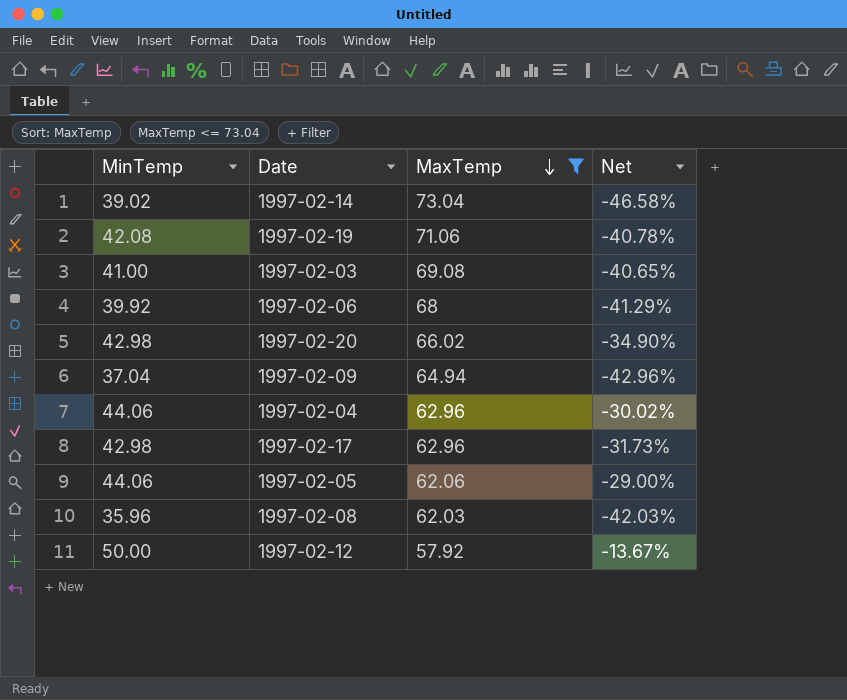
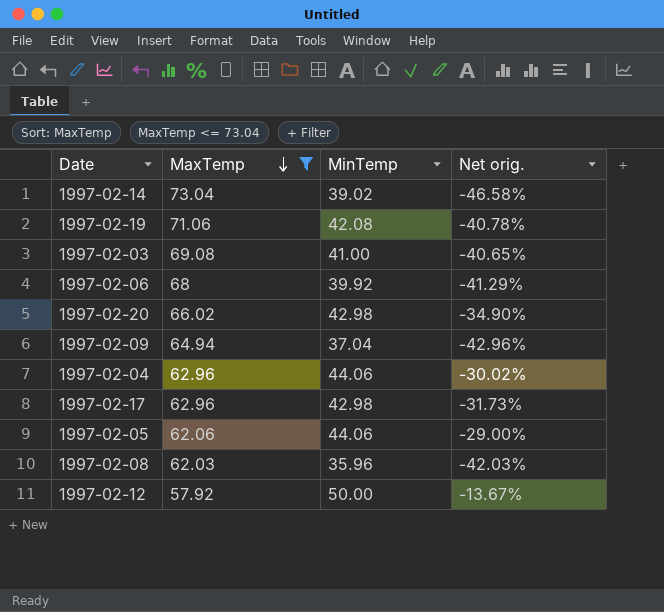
column MinTemp | position: 1 -> 3
column name: Net -> Net orig.

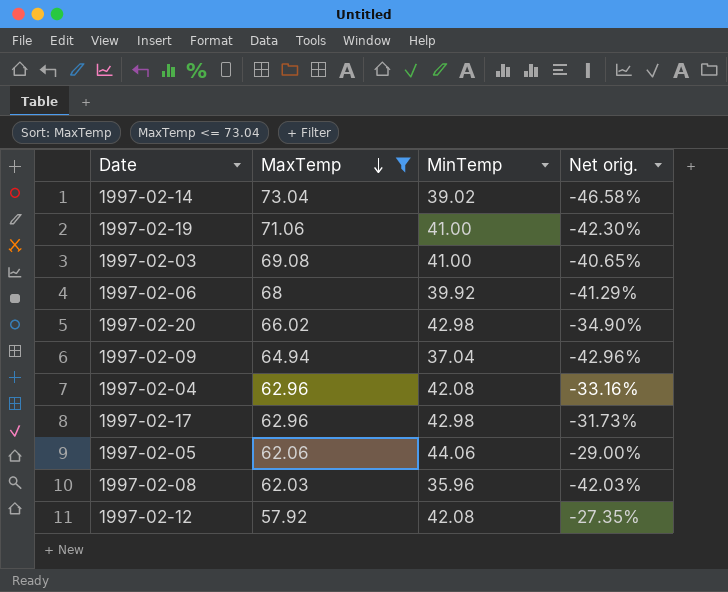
1997-02-19 | MinTemp: 42.08 -> 41.00
1997-02-19 | Net orig.: -40.78% -> -42.30%
1997-02-04 | MinTemp: 44.06 -> 42.08
1997-02-04 | Net orig.: -30.02% -> -33.16%
1997-02-12 | MinTemp: 50.00 -> 42.08
1997-02-12 | Net orig.: -13.67% -> -27.35%

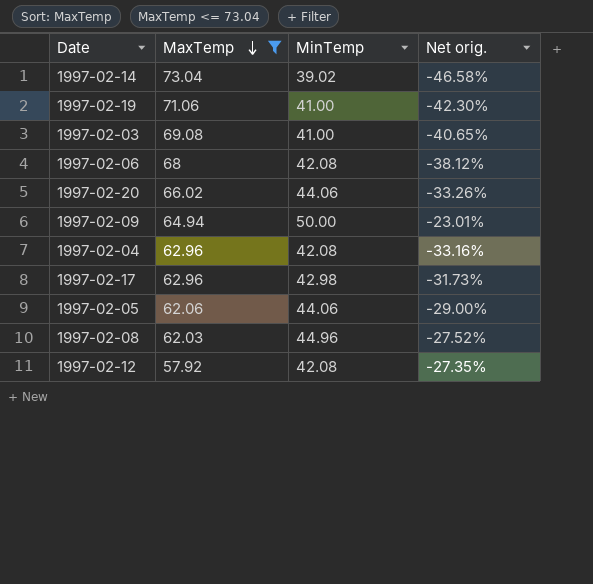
1997-02-06 | MinTemp: 39.92 -> 42.08
1997-02-06 | Net orig.: -41.29% -> -38.12%
1997-02-20 | MinTemp: 42.98 -> 44.06
1997-02-20 | Net orig.: -34.90% -> -33.26%
1997-02-09 | MinTemp: 37.04 -> 50.00
1997-02-09 | Net orig.: -42.96% -> -23.01%
1997-02-08 | MinTemp: 35.96 -> 44.96
1997-02-08 | Net orig.: -42.03% -> -27.52%

